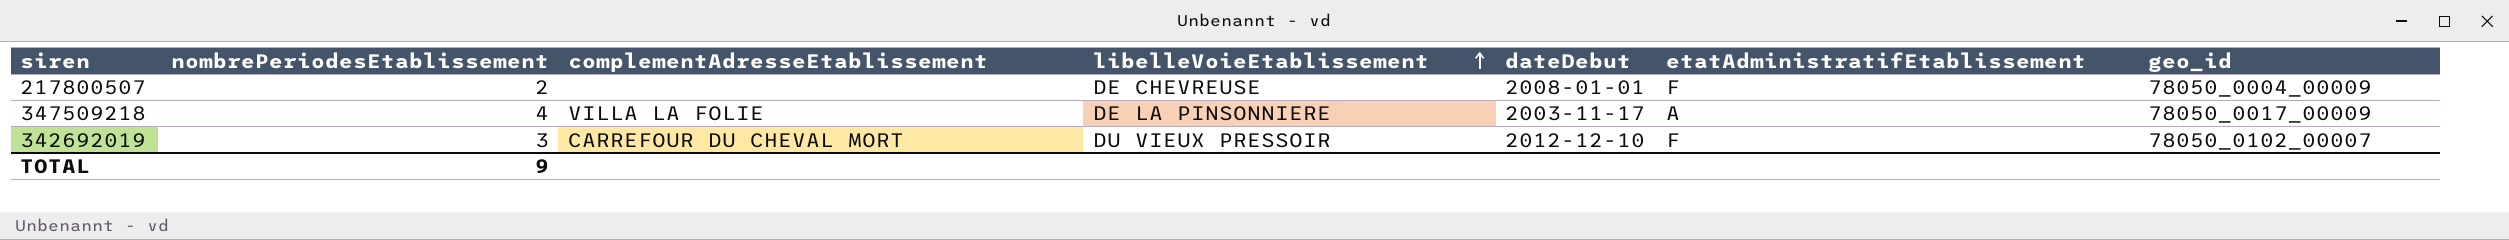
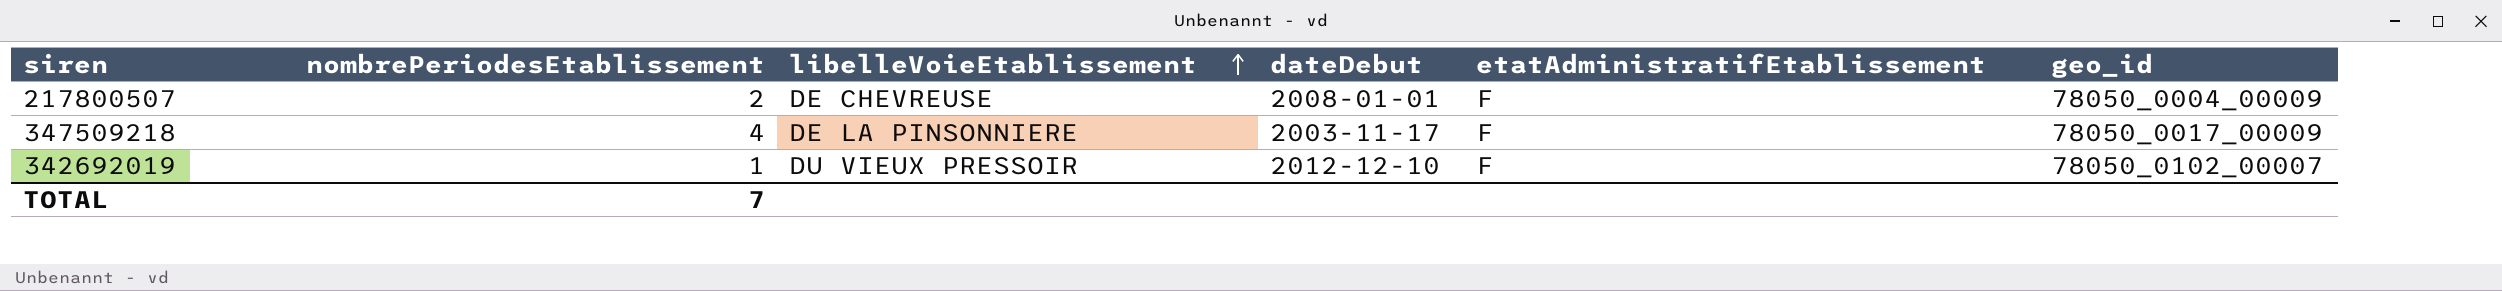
column complementAdresseEtablissement | position: 3 -> none
347509218 | etatAdministratifEtablissement: A -> F
342692019 | nombrePeriodesEtablissement: 3 -> 1
TOTAL | nombrePeriodesEtablissement: 9 -> 7

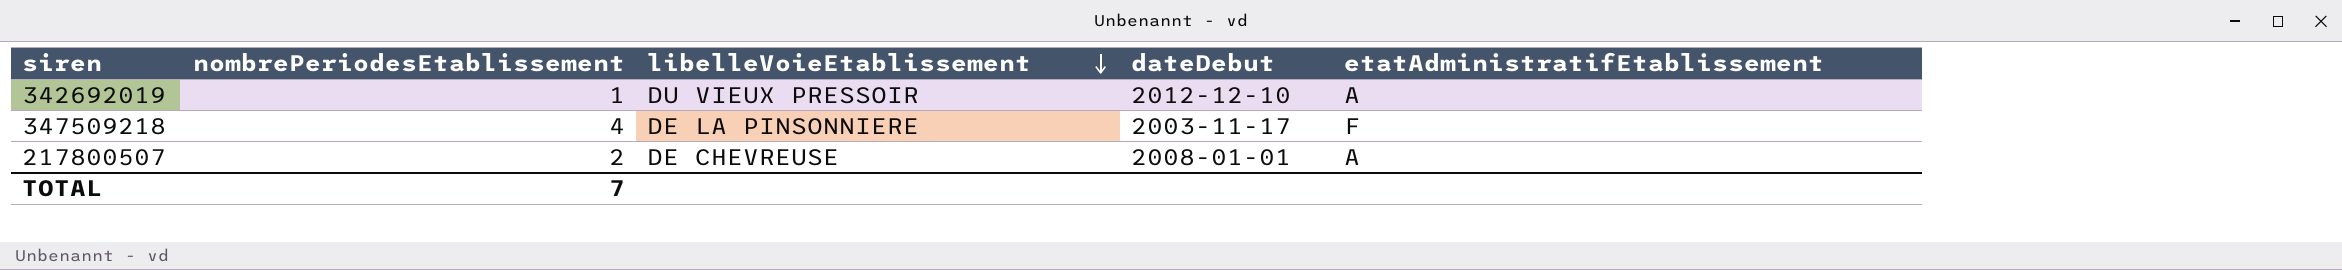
row order: libelleVoieEtablissement ascending -> libelleVoieEtablissement descending
column geo_id | position: 6 -> none
342692019 | etatAdministratifEtablissement: F -> A
217800507 | etatAdministratifEtablissement: F -> A

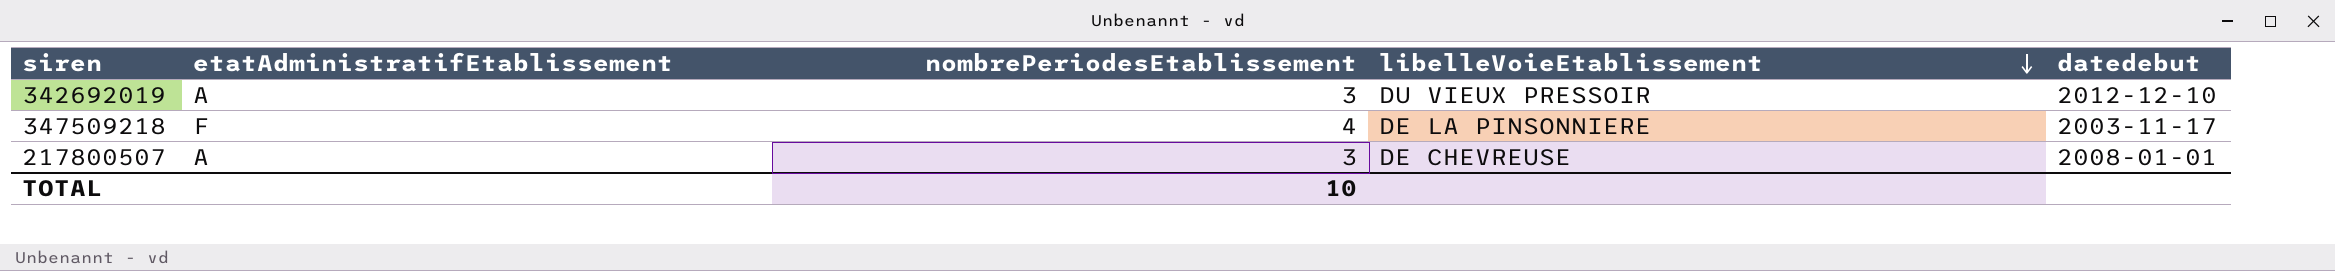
column etatAdministratifEtablissement | position: 5 -> 2
column name: dateDebut -> datedebut
342692019 | nombrePeriodesEtablissement: 1 -> 3
217800507 | nombrePeriodesEtablissement: 2 -> 3
TOTAL | nombrePeriodesEtablissement: 7 -> 10

